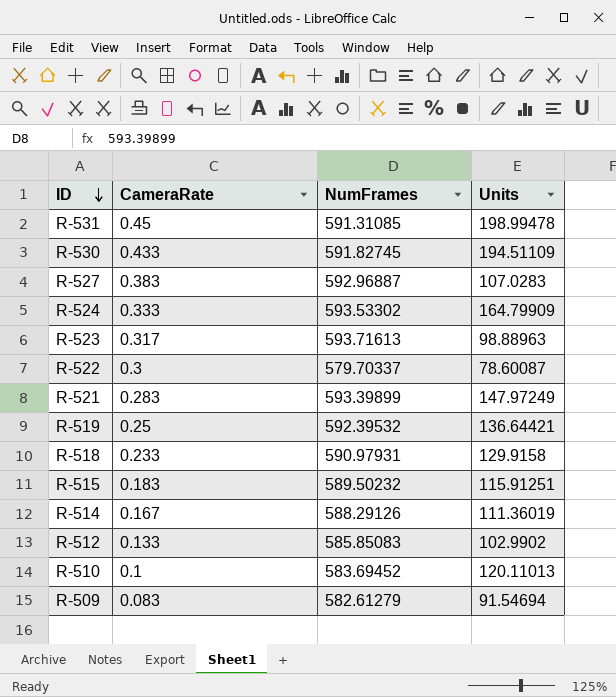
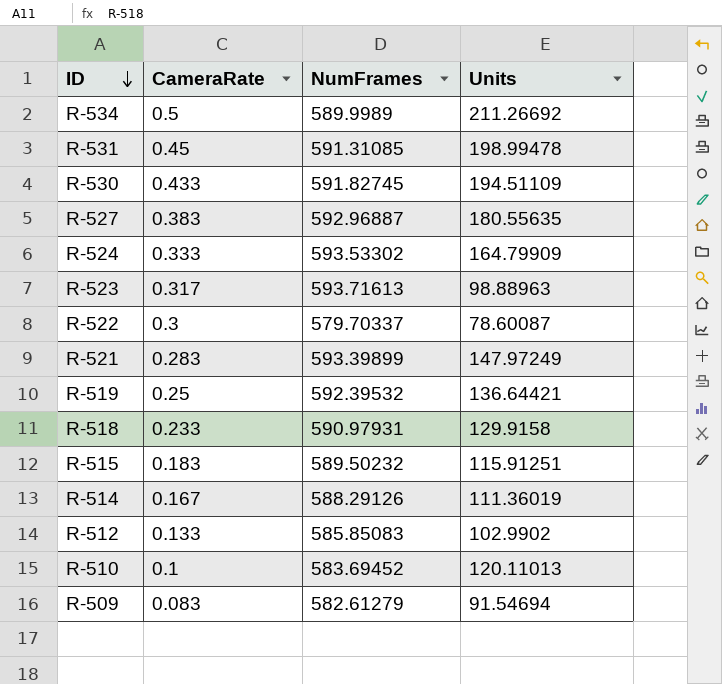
row R-534: none -> 0.5 | 589.9989 | 211.26692
R-527 | Units: 107.0283 -> 180.55635

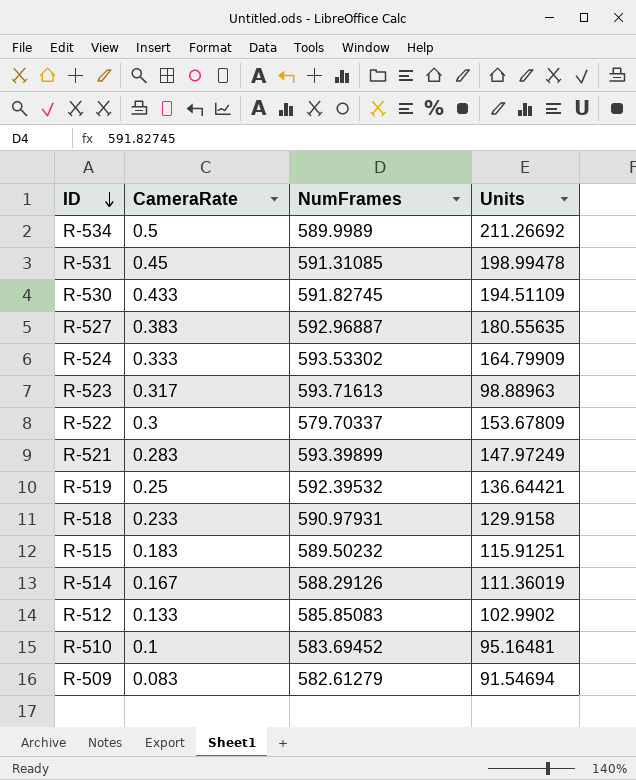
R-522 | Units: 78.60087 -> 153.67809
R-510 | Units: 120.11013 -> 95.16481

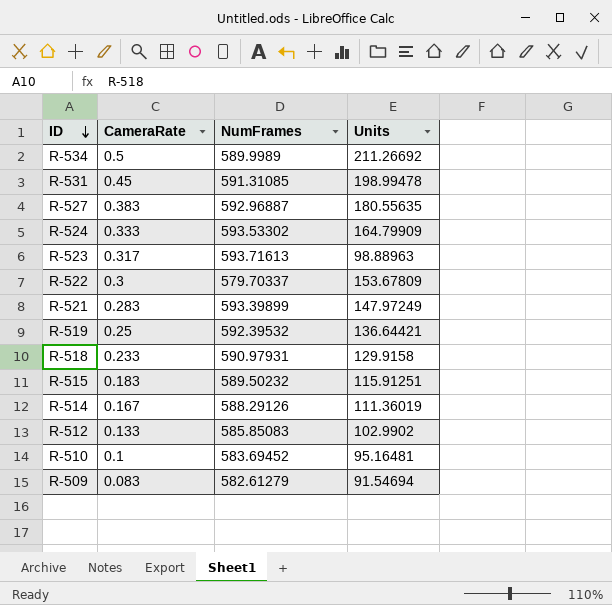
row R-530: 0.433 | 591.82745 | 194.51109 -> none

